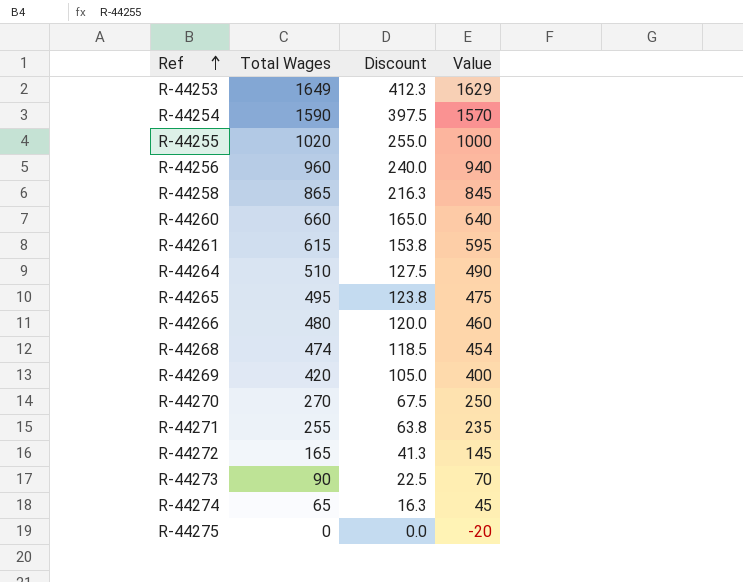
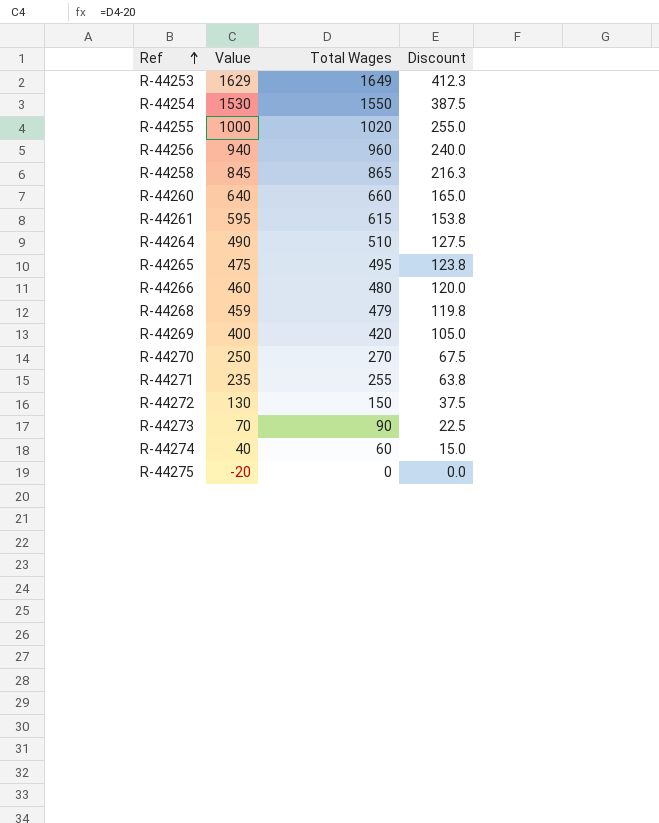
column Value | position: 4 -> 2
R-44254 | Value: 1570 -> 1530
R-44254 | Total Wages: 1590 -> 1550
R-44254 | Discount: 397.5 -> 387.5
R-44268 | Value: 454 -> 459
R-44268 | Total Wages: 474 -> 479
R-44268 | Discount: 118.5 -> 119.8
R-44272 | Value: 145 -> 130
R-44272 | Total Wages: 165 -> 150
R-44272 | Discount: 41.3 -> 37.5
R-44274 | Value: 45 -> 40
R-44274 | Total Wages: 65 -> 60
R-44274 | Discount: 16.3 -> 15.0

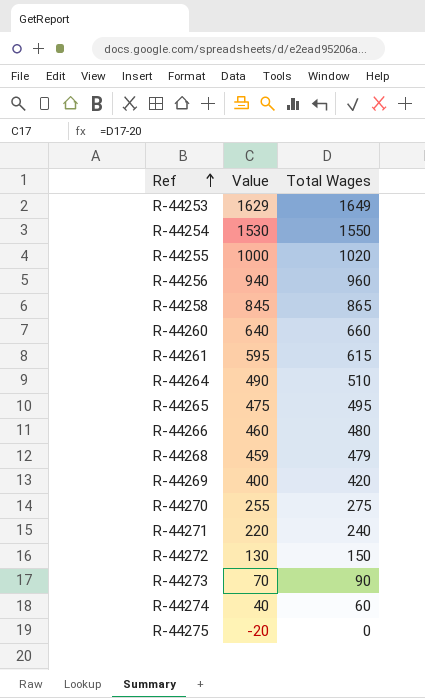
column Discount | formula: [Total Wages] * 0.25 -> none
R-44270 | Value: 250 -> 255
R-44270 | Total Wages: 270 -> 275
R-44271 | Value: 235 -> 220
R-44271 | Total Wages: 255 -> 240

